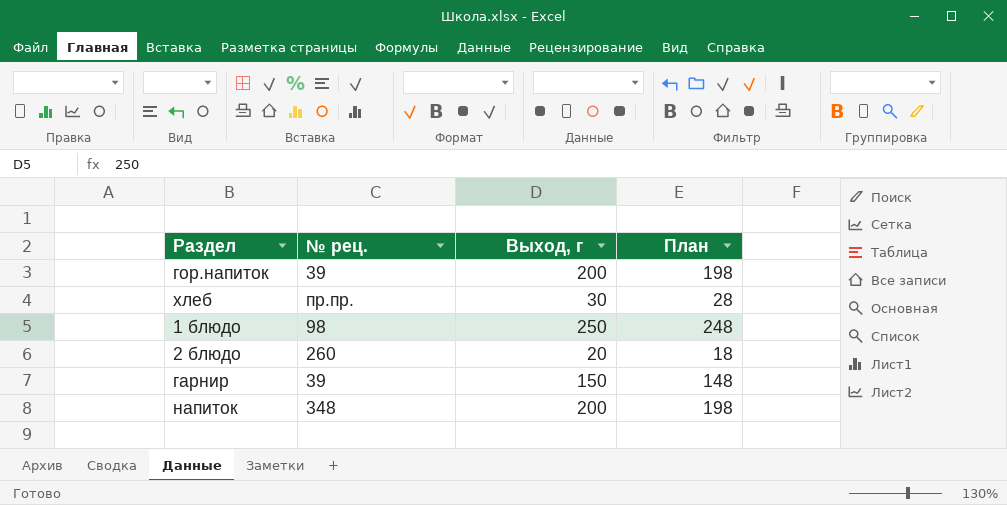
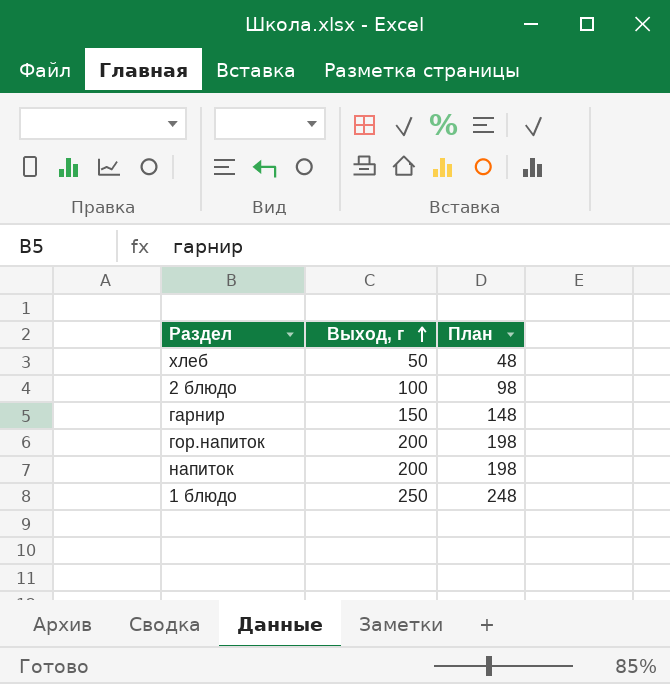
row order: none -> Выход, г ascending
column № рец. | position: 2 -> none
хлеб | Выход, г: 30 -> 50
хлеб | План: 28 -> 48
2 блюдо | Выход, г: 20 -> 100
2 блюдо | План: 18 -> 98

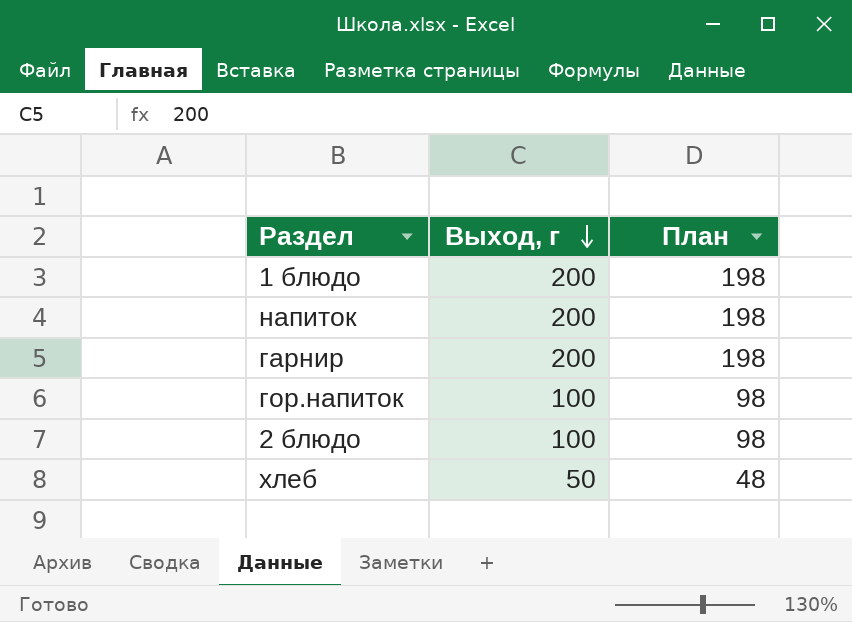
row order: Выход, г ascending -> Выход, г descending
1 блюдо | Выход, г: 250 -> 200
1 блюдо | План: 248 -> 198
гарнир | Выход, г: 150 -> 200
гарнир | План: 148 -> 198
гор.напиток | Выход, г: 200 -> 100
гор.напиток | План: 198 -> 98

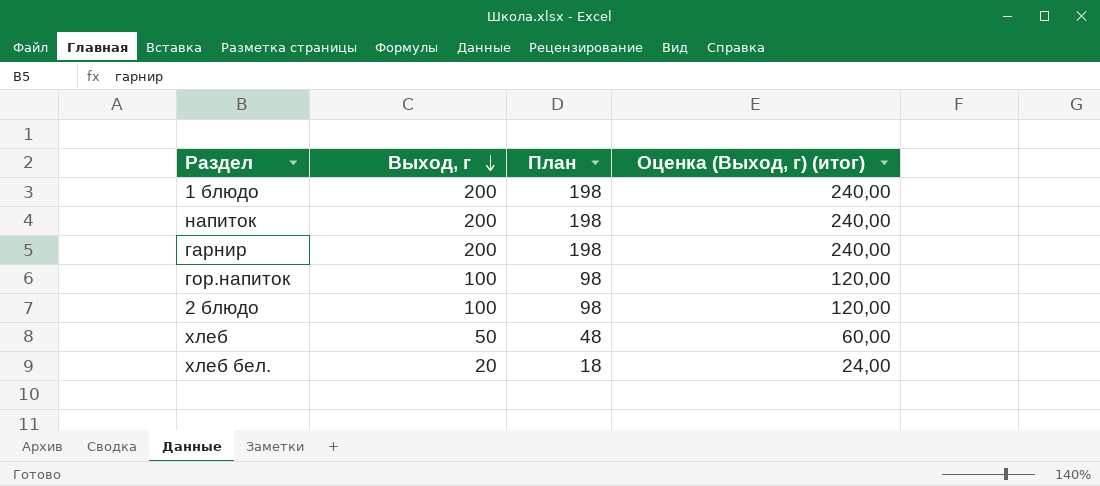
column Оценка (Выход, г) (итог) | formula: none -> [Выход, г] * 1,2
row хлеб бел.: none -> 20 | 18 | 24,00

